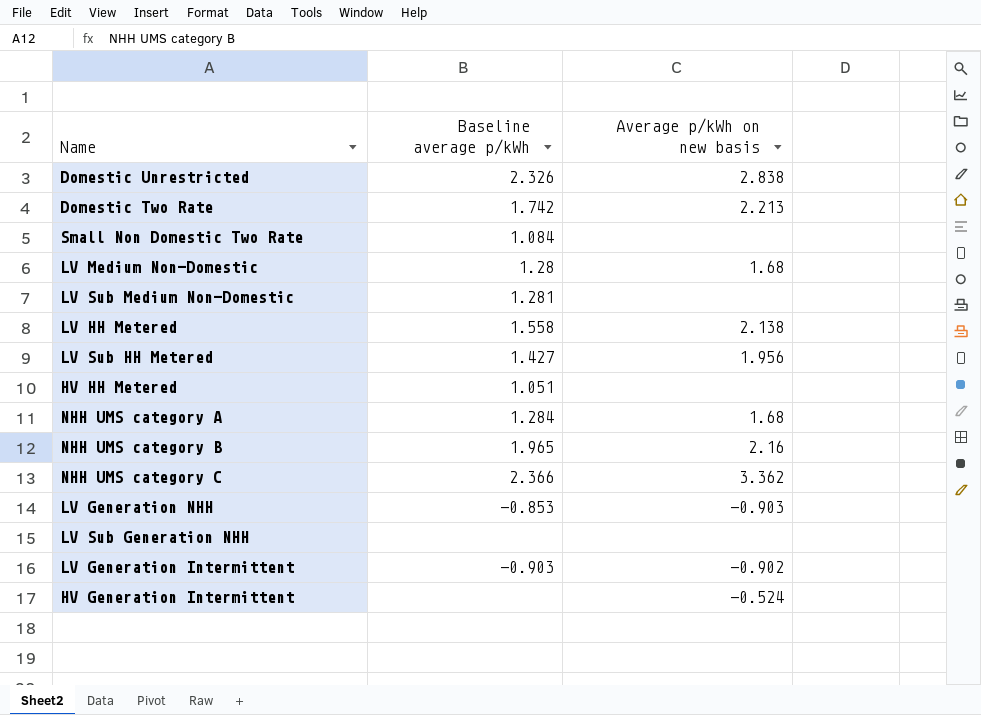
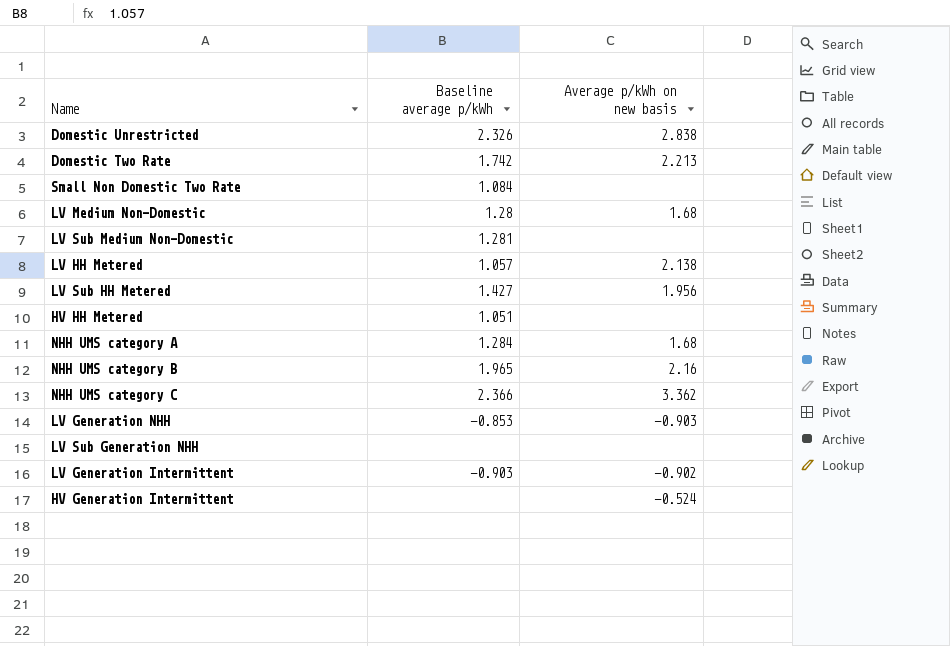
LV HH Metered | Baseline average p/kWh: 1.558 -> 1.057

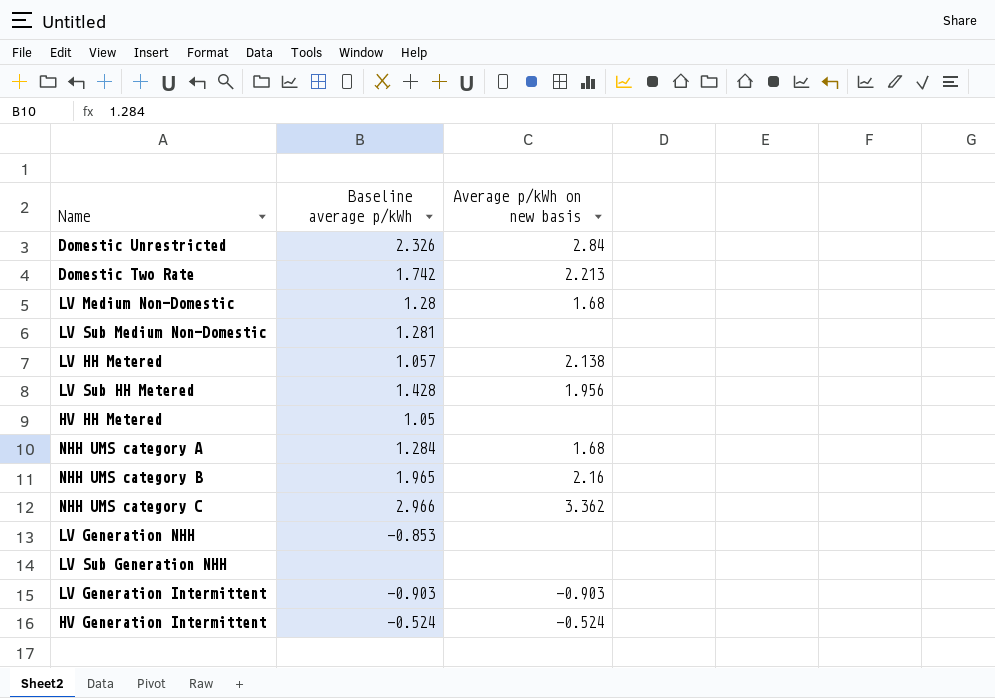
row Small Non Domestic Two Rate: 1.084 | none -> none
Domestic Unrestricted | Average p/kWh on new basis: 2.838 -> 2.84
LV Sub HH Metered | Baseline average p/kWh: 1.427 -> 1.428
HV HH Metered | Baseline average p/kWh: 1.051 -> 1.05
NHH UMS category C | Baseline average p/kWh: 2.366 -> 2.966
LV Generation NHH | Average p/kWh on new basis: -0.903 -> none
LV Generation Intermittent | Average p/kWh on new basis: -0.902 -> -0.903
HV Generation Intermittent | Baseline average p/kWh: none -> -0.524

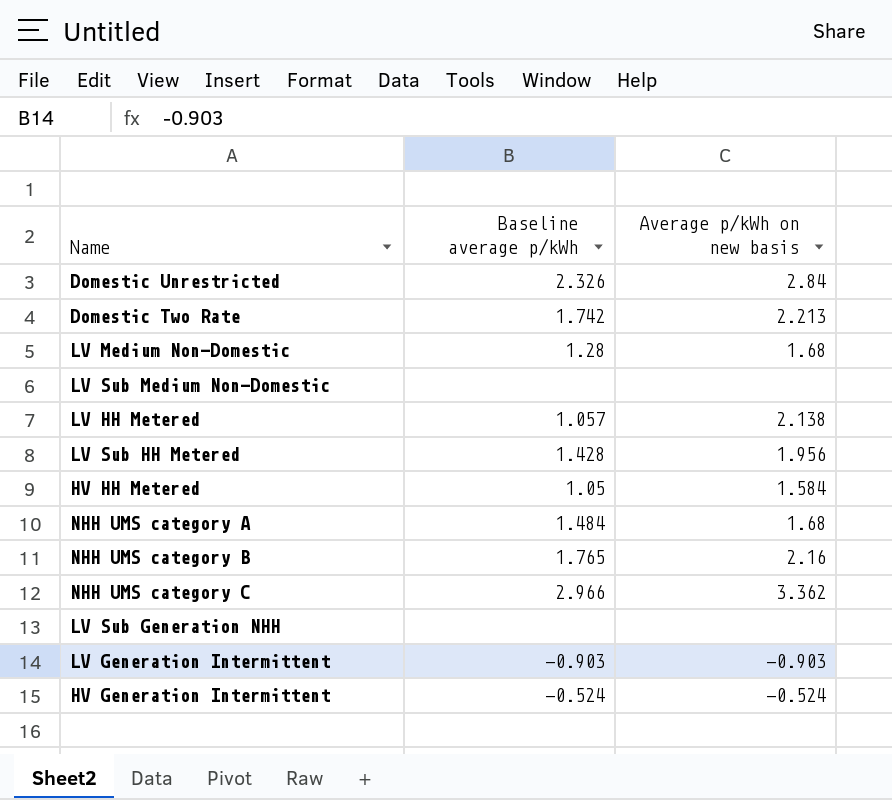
row LV Generation NHH: -0.853 | none -> none
LV Sub Medium Non-Domestic | Baseline average p/kWh: 1.281 -> none
HV HH Metered | Average p/kWh on new basis: none -> 1.584
NHH UMS category A | Baseline average p/kWh: 1.284 -> 1.484
NHH UMS category B | Baseline average p/kWh: 1.965 -> 1.765

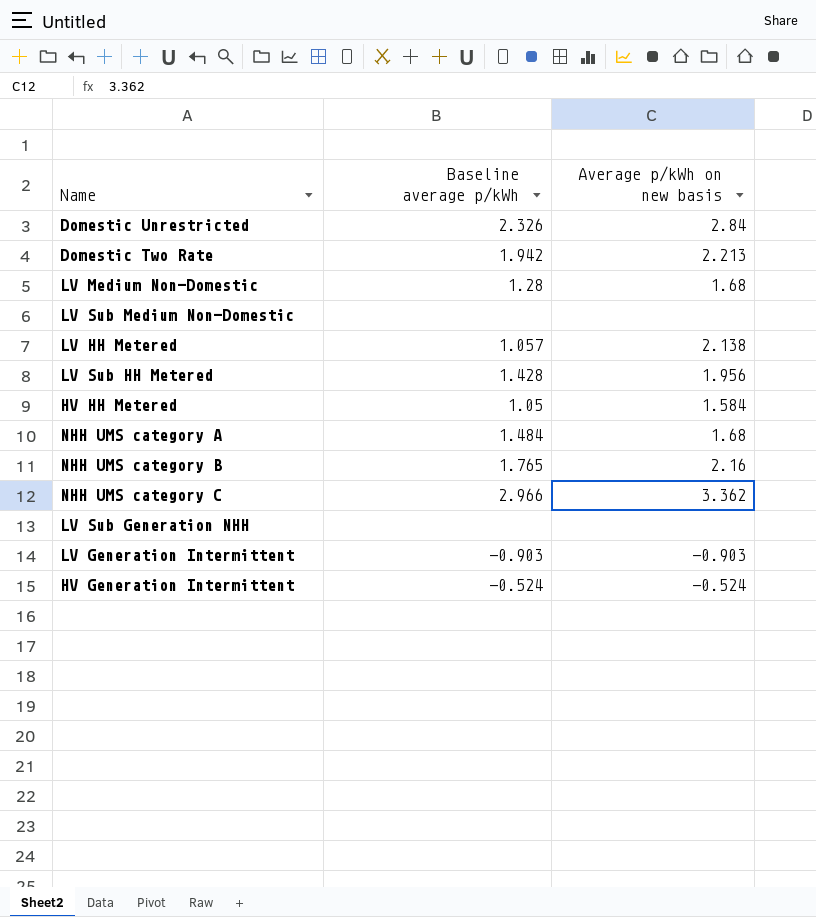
Domestic Two Rate | Baseline average p/kWh: 1.742 -> 1.942

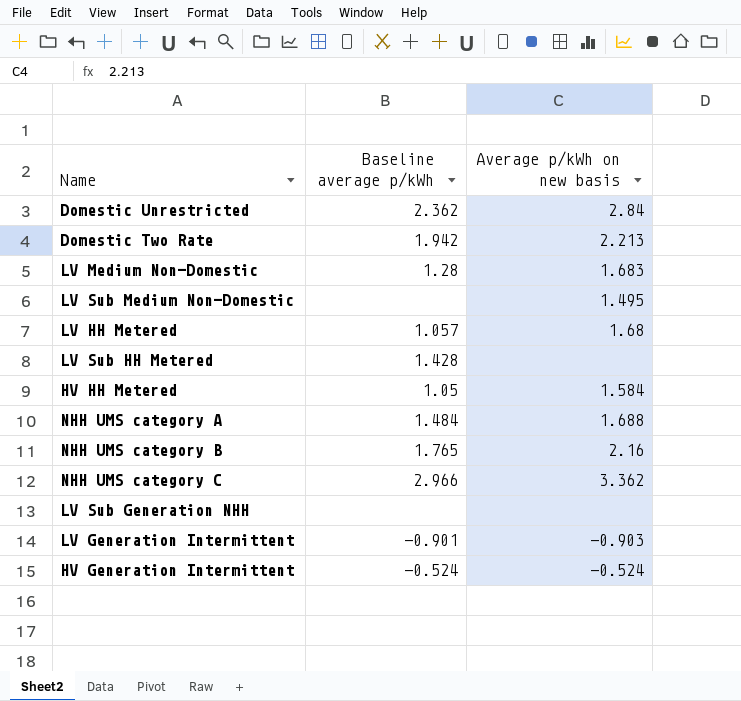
Domestic Unrestricted | Baseline average p/kWh: 2.326 -> 2.362
LV Medium Non-Domestic | Average p/kWh on new basis: 1.68 -> 1.683
LV Sub Medium Non-Domestic | Average p/kWh on new basis: none -> 1.495
LV HH Metered | Average p/kWh on new basis: 2.138 -> 1.68
LV Sub HH Metered | Average p/kWh on new basis: 1.956 -> none
NHH UMS category A | Average p/kWh on new basis: 1.68 -> 1.688
LV Generation Intermittent | Baseline average p/kWh: -0.903 -> -0.901

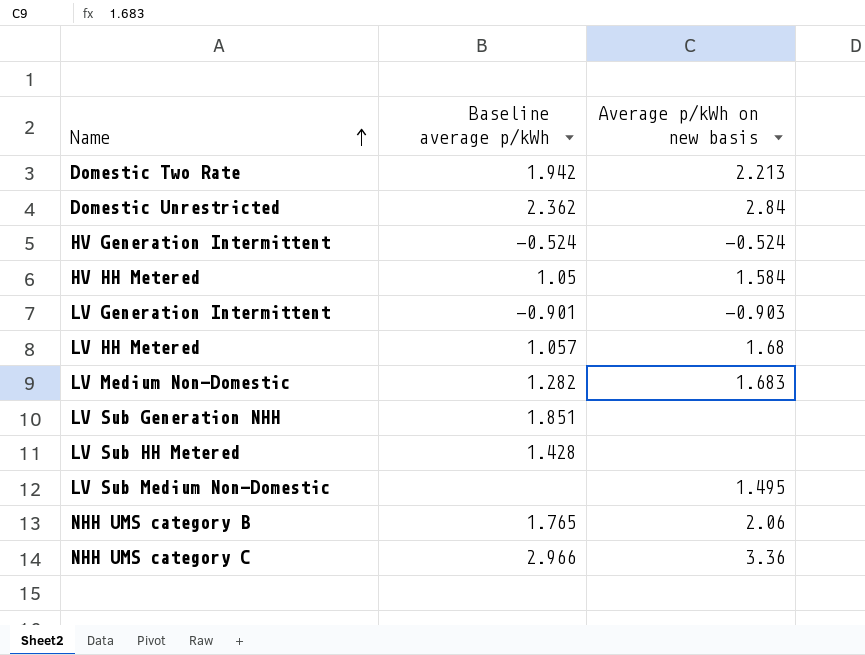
row order: none -> Name ascending
row NHH UMS category A: 1.484 | 1.688 -> none
LV Medium Non-Domestic | Baseline average p/kWh: 1.28 -> 1.282
LV Sub Generation NHH | Baseline average p/kWh: none -> 1.851
NHH UMS category B | Average p/kWh on new basis: 2.16 -> 2.06
NHH UMS category C | Average p/kWh on new basis: 3.362 -> 3.36

